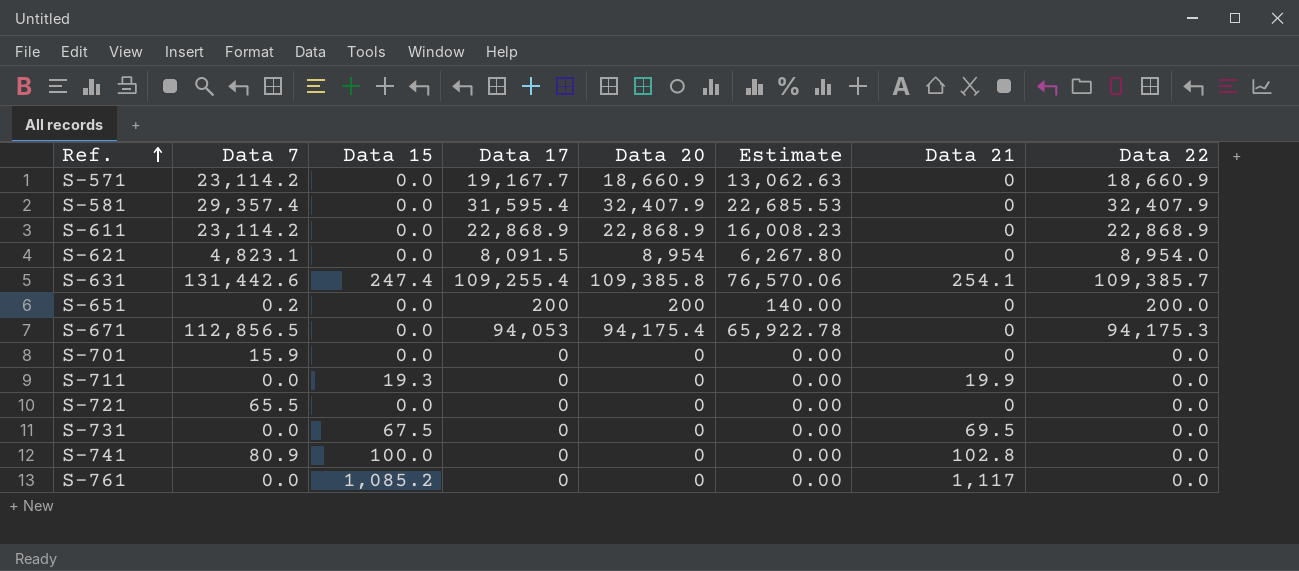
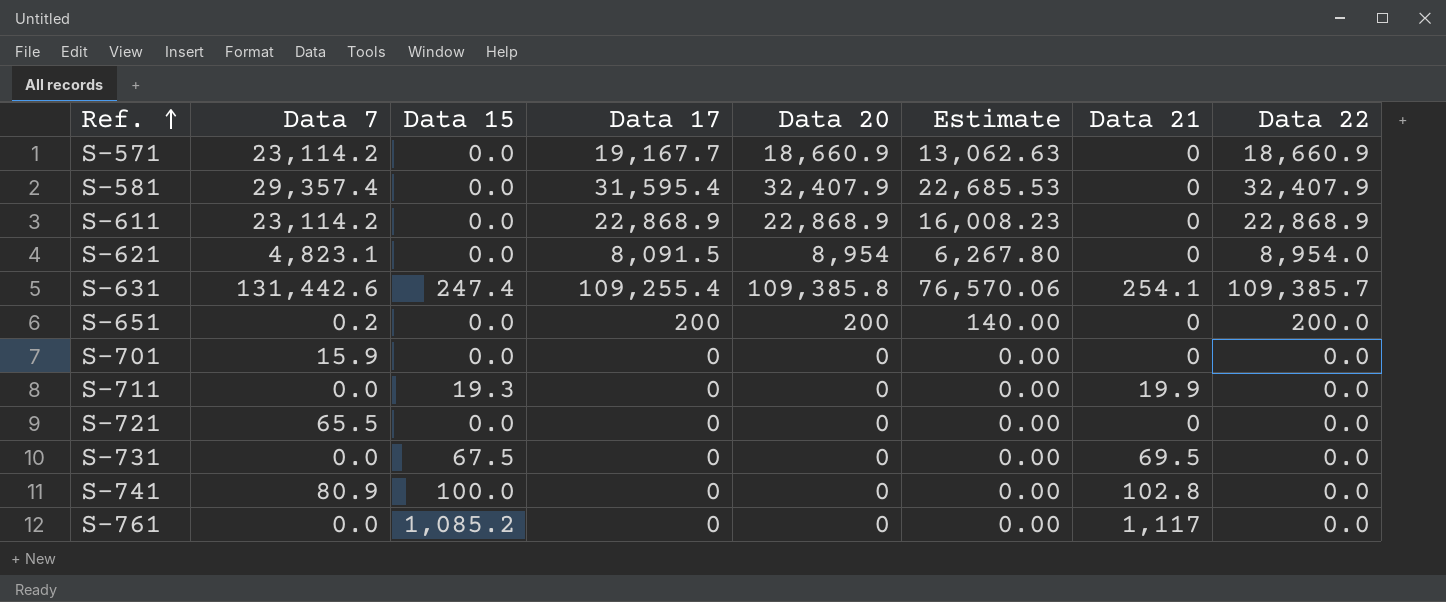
row S-671: 112,856.5 | 0.0 | 94,053 | 94,175.4 | 65,922.78 | 0 | 94,175.3 -> none

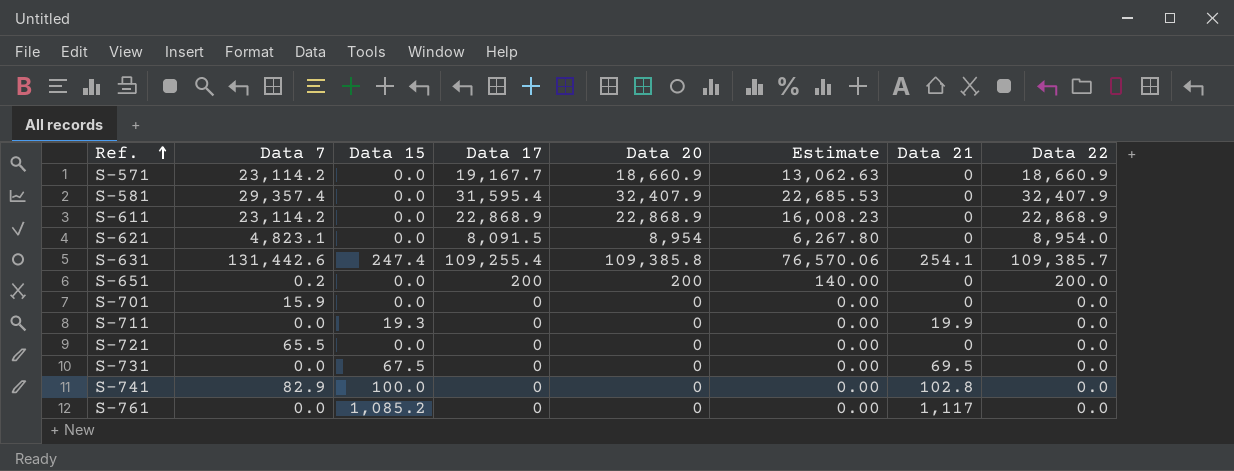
S-741 | Data 7: 80.9 -> 82.9

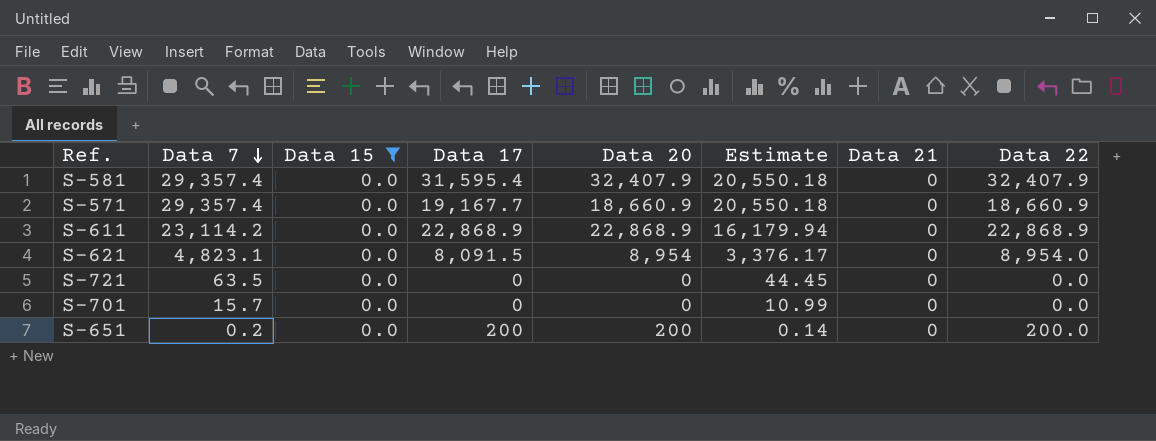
filter: none -> Data 15 = 0.0
row order: Ref. ascending -> Data 7 descending
column Estimate | formula: [Data 20] * 0.7 -> [Data 7] * 0.7
S-571 | Data 7: 23,114.2 -> 29,357.4
S-721 | Data 7: 65.5 -> 63.5
S-701 | Data 7: 15.9 -> 15.7

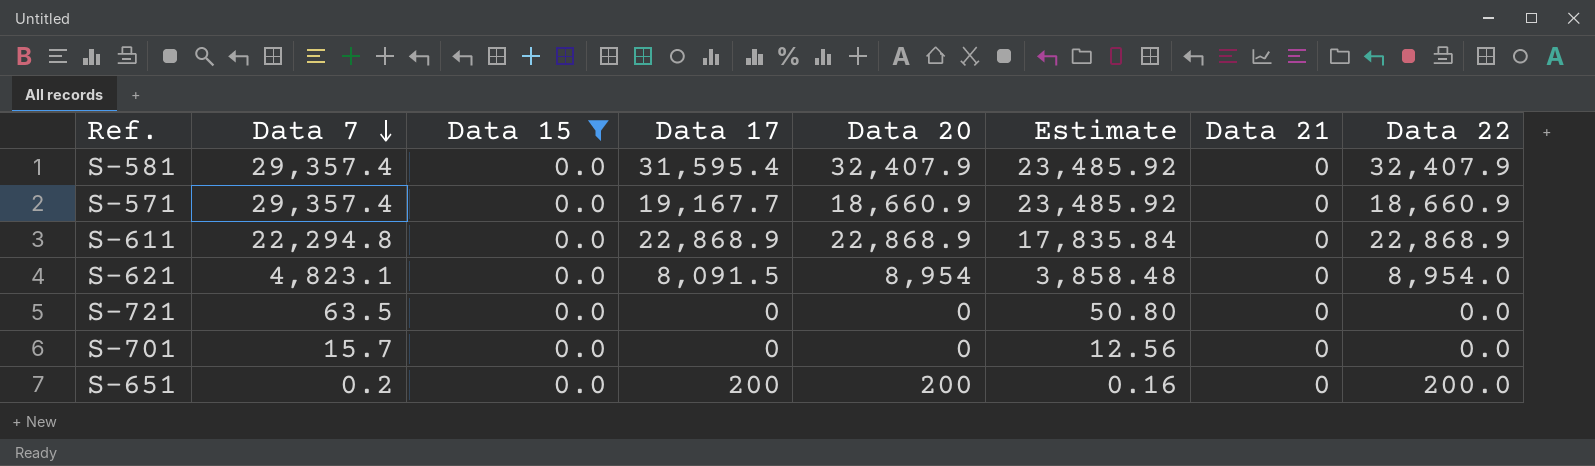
column Estimate | formula: [Data 7] * 0.7 -> [Data 7] * 0.8
S-611 | Data 7: 23,114.2 -> 22,294.8

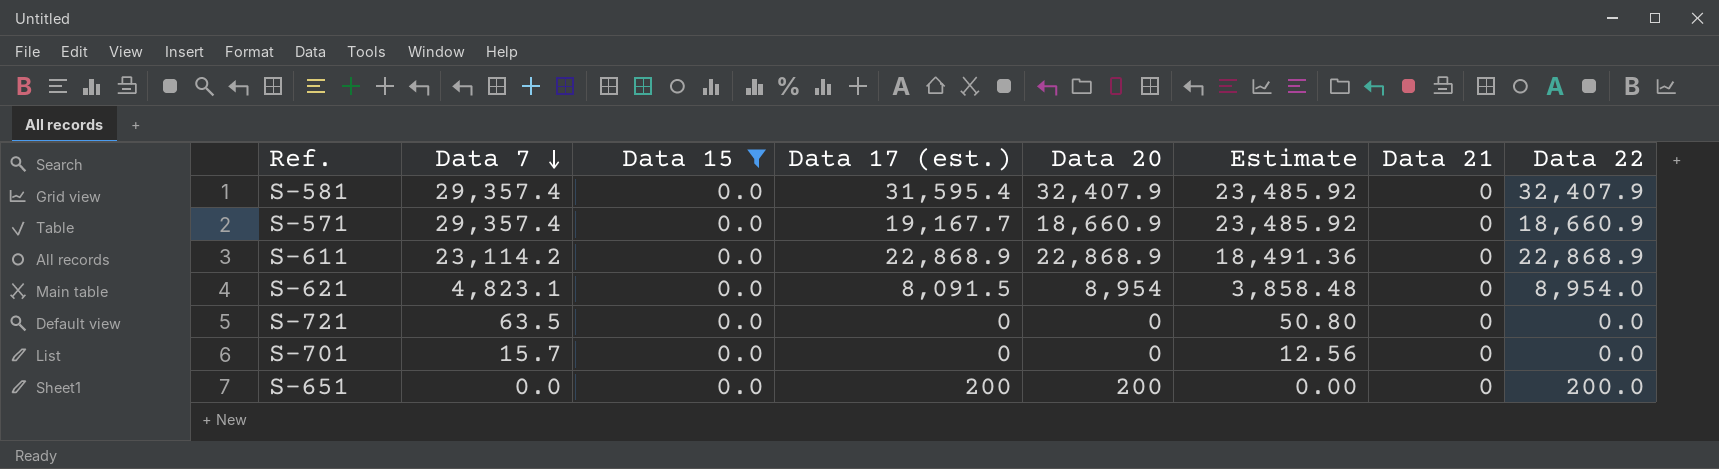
column name: Data 17 -> Data 17 (est.)
S-611 | Data 7: 22,294.8 -> 23,114.2
S-611 | Estimate: 17,835.84 -> 18,491.36
S-651 | Data 7: 0.2 -> 0.0
S-651 | Estimate: 0.16 -> 0.00

